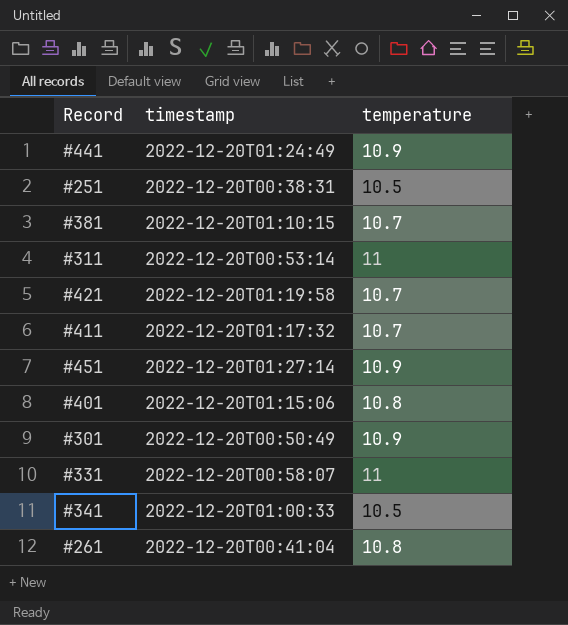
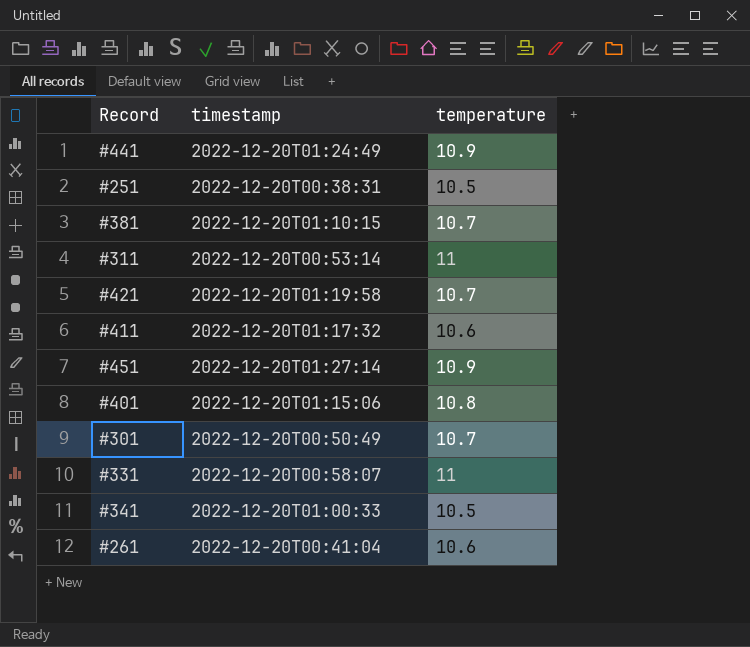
#411 | temperature: 10.7 -> 10.6
#301 | temperature: 10.9 -> 10.7
#261 | temperature: 10.8 -> 10.6

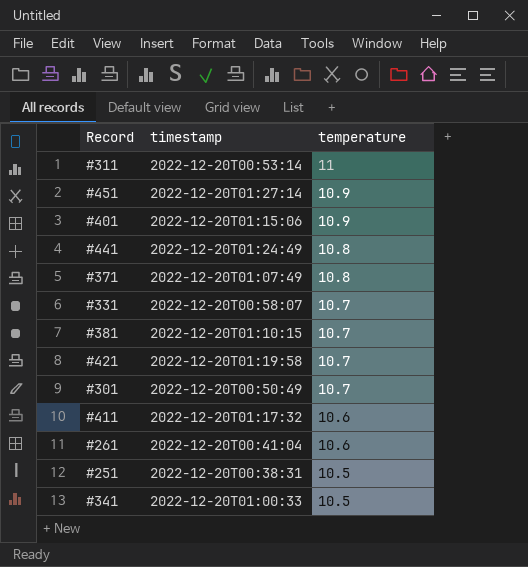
row order: none -> temperature descending
#401 | temperature: 10.8 -> 10.9
#441 | temperature: 10.9 -> 10.8
row #371: none -> 2022-12-20T01:07:49 | 10.8
#331 | temperature: 11 -> 10.7

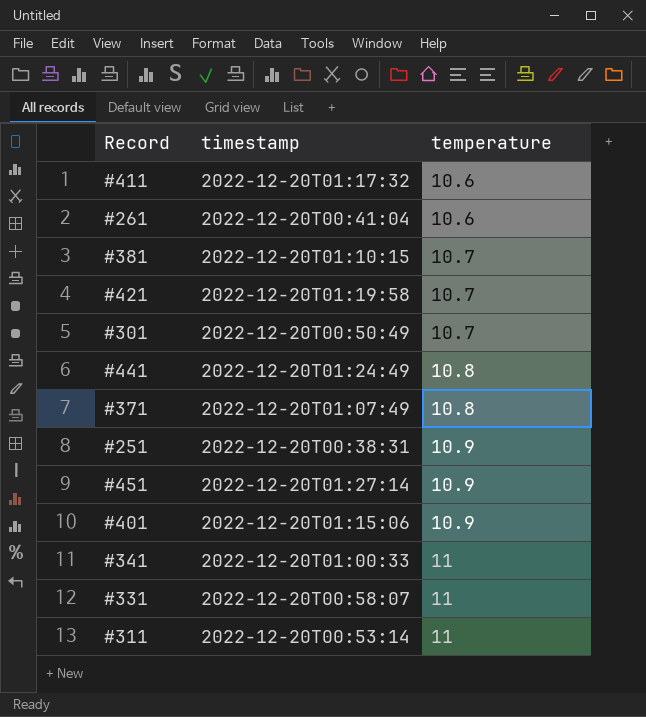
row order: temperature descending -> temperature ascending
#251 | temperature: 10.5 -> 10.9
#341 | temperature: 10.5 -> 11
#331 | temperature: 10.7 -> 11

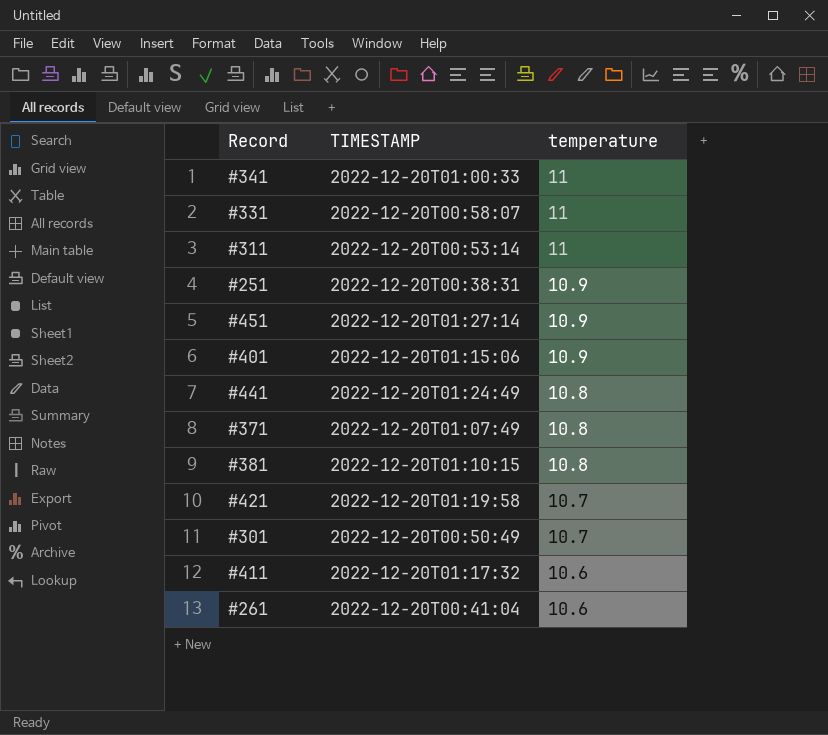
row order: temperature ascending -> temperature descending
column name: timestamp -> TIMESTAMP
#381 | temperature: 10.7 -> 10.8

